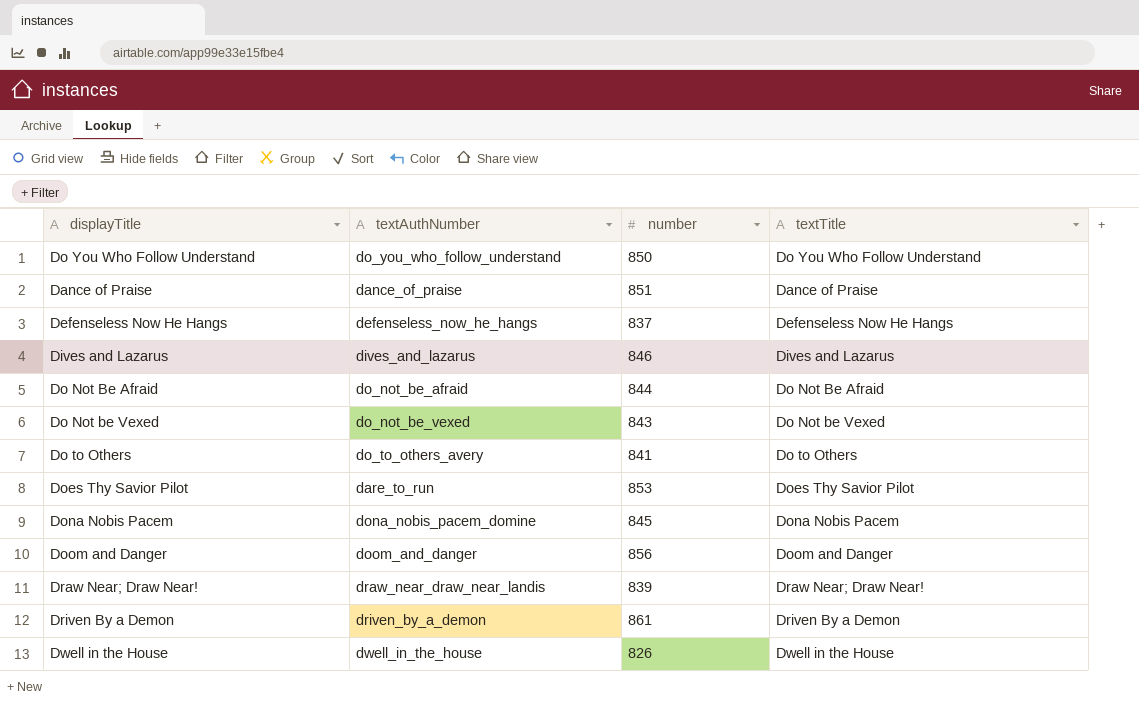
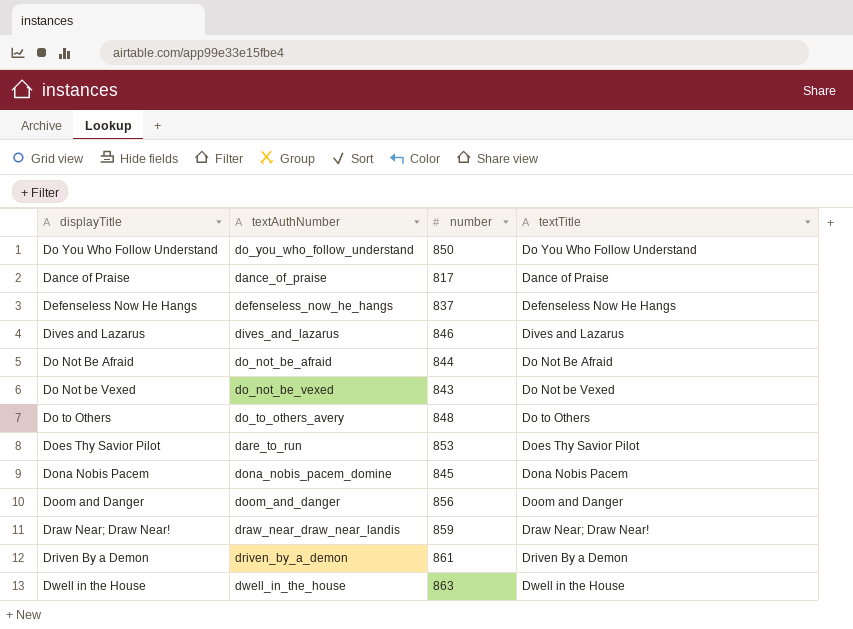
Dance of Praise | number: 851 -> 817
Do to Others | number: 841 -> 848
Draw Near; Draw Near! | number: 839 -> 859
Dwell in the House | number: 826 -> 863

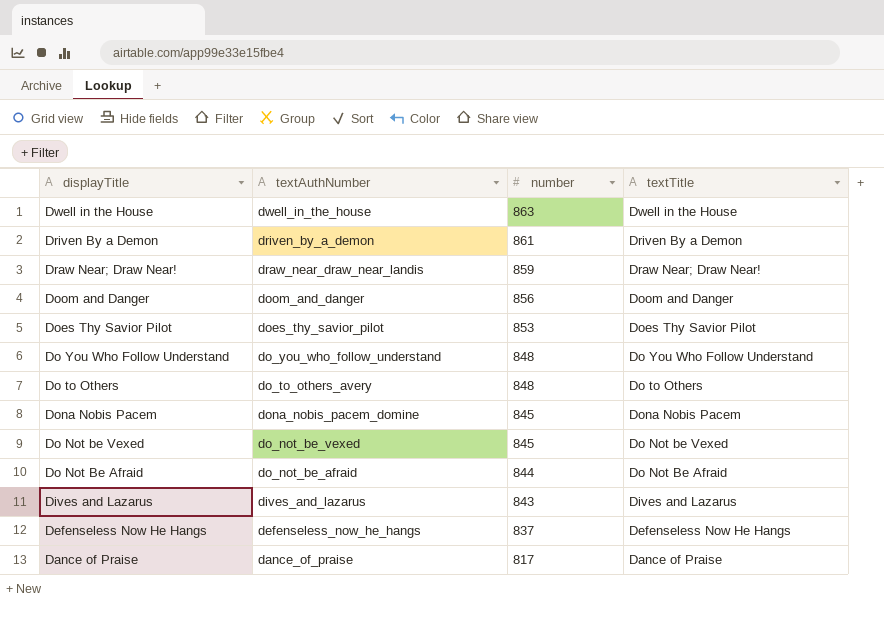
row order: none -> number descending
Does Thy Savior Pilot | textAuthNumber: dare_to_run -> does_thy_savior_pilot
Do You Who Follow Understand | number: 850 -> 848
Do Not be Vexed | number: 843 -> 845
Dives and Lazarus | number: 846 -> 843

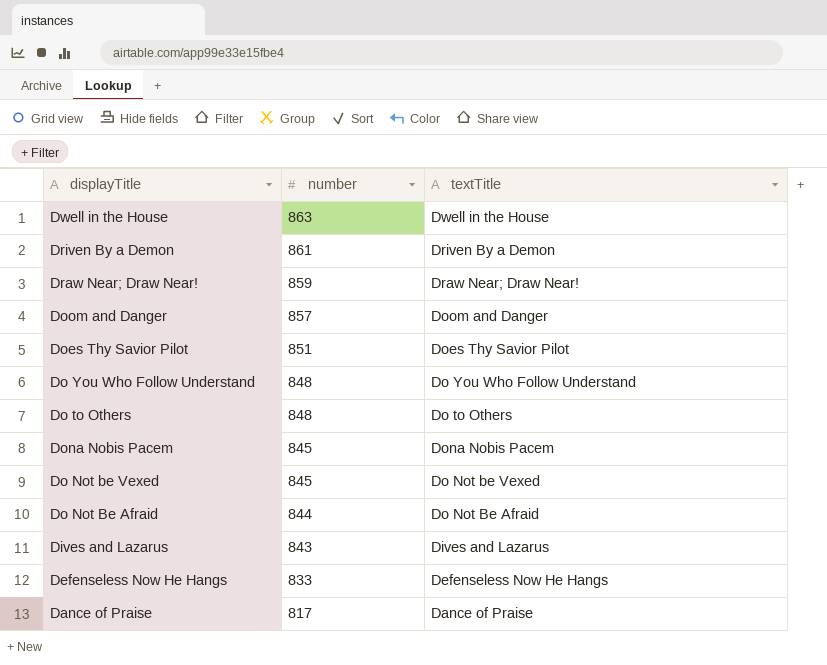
column textAuthNumber | position: 2 -> none
Doom and Danger | number: 856 -> 857
Does Thy Savior Pilot | number: 853 -> 851
Defenseless Now He Hangs | number: 837 -> 833

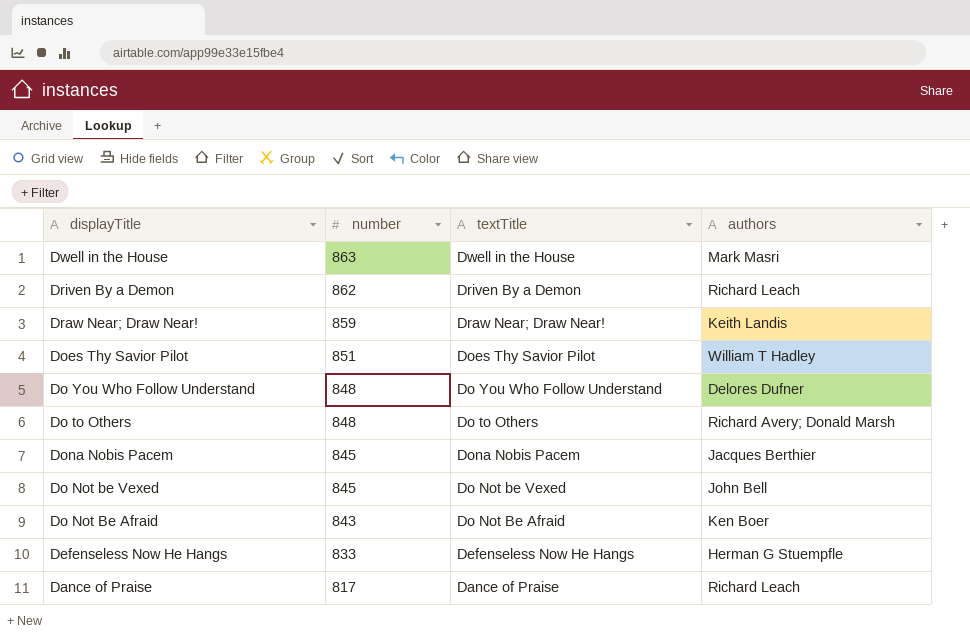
column authors | position: none -> 4
row Doom and Danger: 857 | Doom and Danger -> none
row Dives and Lazarus: 843 | Dives and Lazarus -> none
Driven By a Demon | number: 861 -> 862
Do Not Be Afraid | number: 844 -> 843

